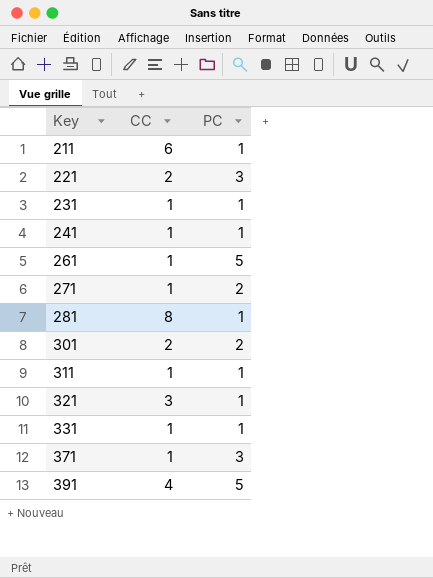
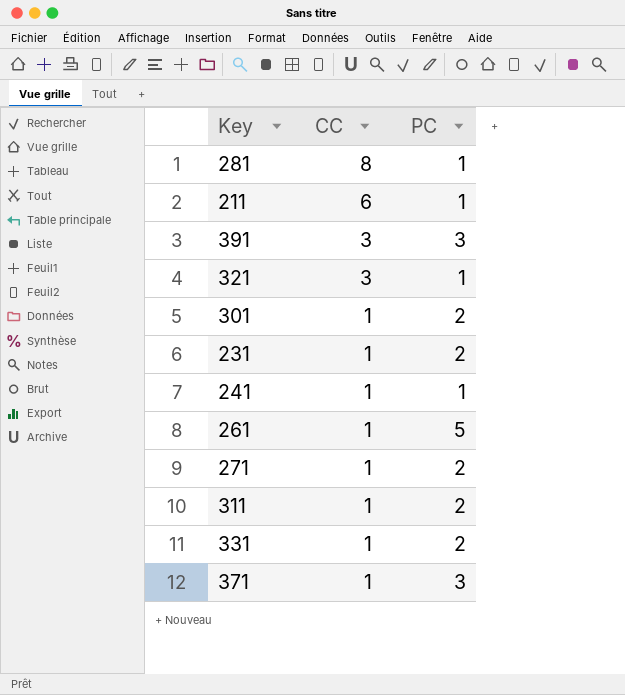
row order: Key ascending -> CC descending
row 221: 2 | 3 -> none
391 | CC: 4 -> 3
391 | PC: 5 -> 3
301 | CC: 2 -> 1
231 | PC: 1 -> 2
311 | PC: 1 -> 2
331 | PC: 1 -> 2

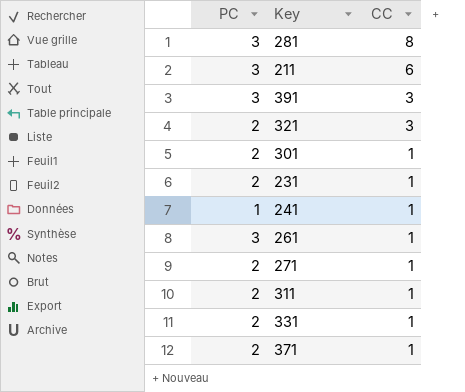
column PC | position: 3 -> 1
281 | PC: 1 -> 3
211 | PC: 1 -> 3
321 | PC: 1 -> 2
261 | PC: 5 -> 3
371 | PC: 3 -> 2

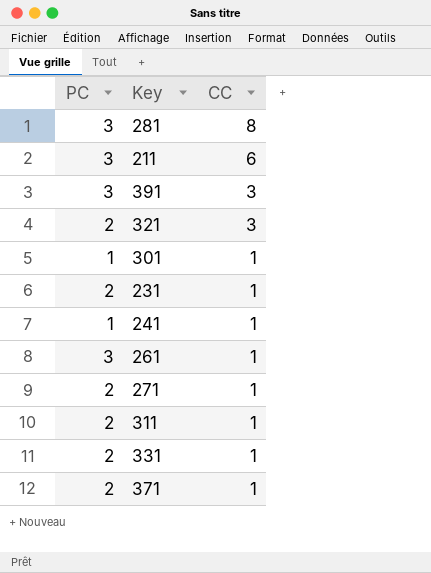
301 | PC: 2 -> 1

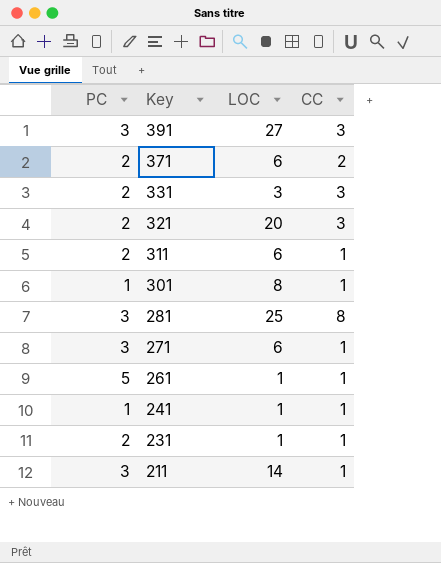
row order: CC descending -> Key descending
column LOC | position: none -> 3
371 | CC: 1 -> 2
331 | CC: 1 -> 3
271 | PC: 2 -> 3
261 | PC: 3 -> 5
211 | CC: 6 -> 1

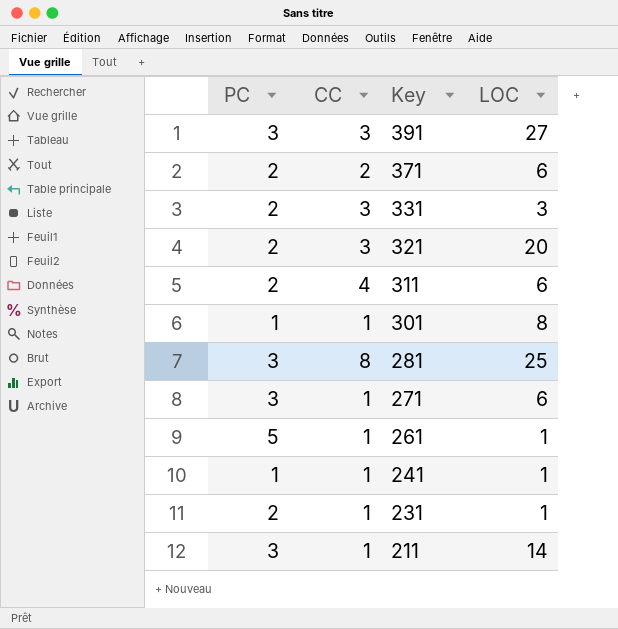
column CC | position: 4 -> 2
311 | CC: 1 -> 4

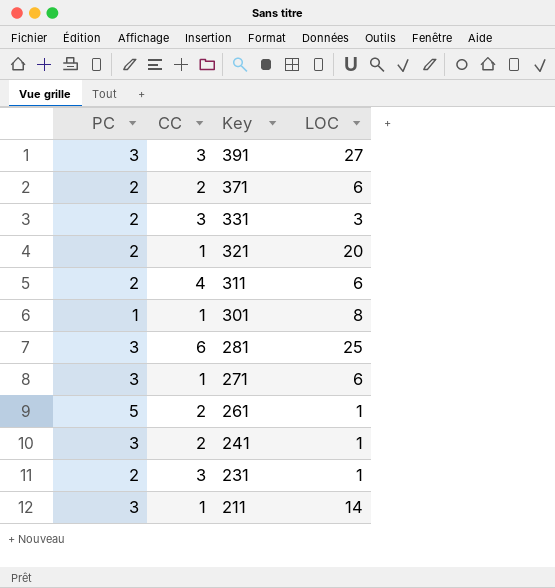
321 | CC: 3 -> 1
281 | CC: 8 -> 6
261 | CC: 1 -> 2
241 | PC: 1 -> 3
241 | CC: 1 -> 2
231 | CC: 1 -> 3

